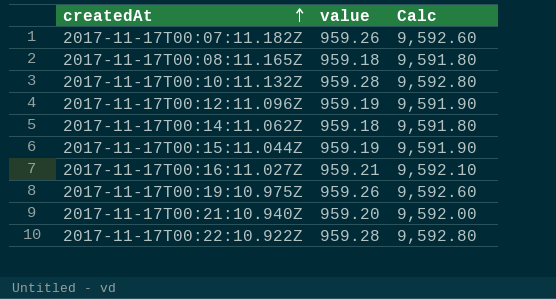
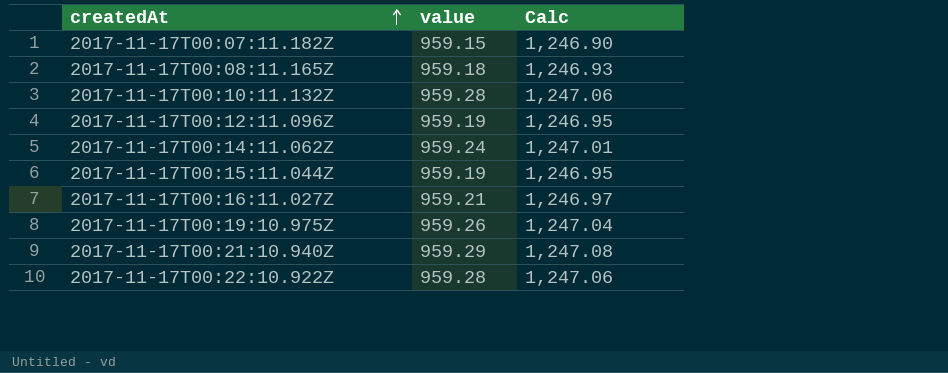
column Calc | formula: [value] * 10 -> [value] * 1.3
2017-11-17T00:07:11.182Z | value: 959.26 -> 959.15
2017-11-17T00:14:11.062Z | value: 959.18 -> 959.24
2017-11-17T00:21:10.940Z | value: 959.20 -> 959.29

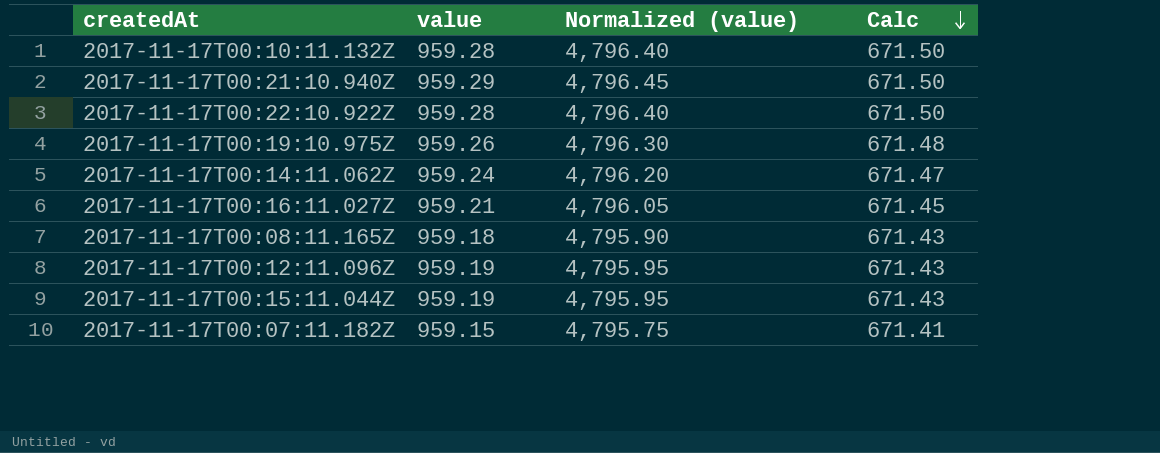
row order: createdAt ascending -> Calc descending
column Normalized (value) | formula: none -> [value] * 5
column Calc | formula: [value] * 1.3 -> [value] * 0.7

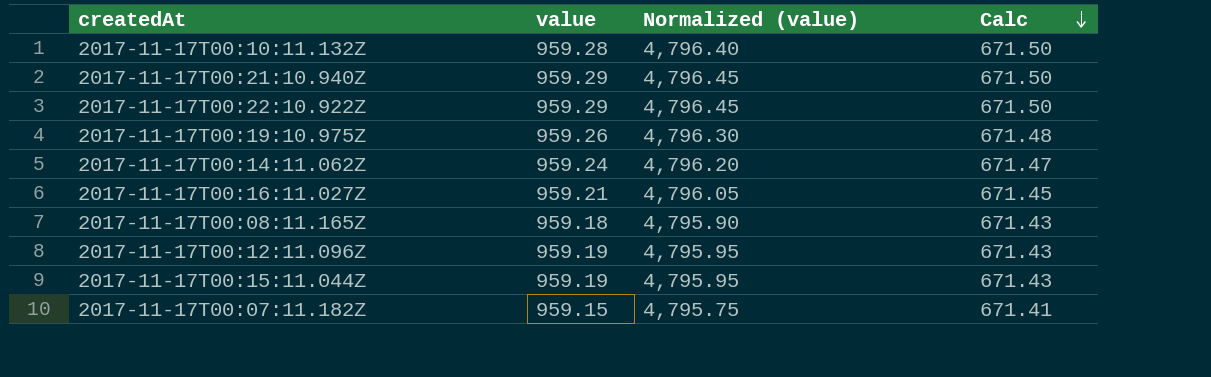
2017-11-17T00:22:10.922Z | value: 959.28 -> 959.29
2017-11-17T00:22:10.922Z | Normalized (value): 4,796.40 -> 4,796.45

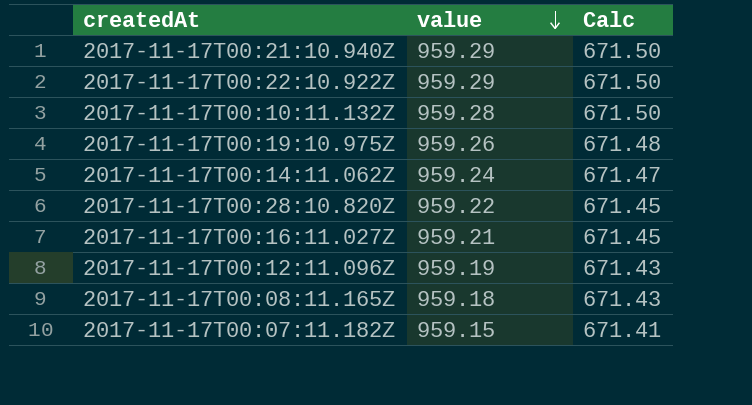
row order: Calc descending -> value descending
column Normalized (value) | formula: [value] * 5 -> none
row 2017-11-17T00:15:11.044Z: 959.19 | 4,795.95 | 671.43 -> none
row 2017-11-17T00:28:10.820Z: none -> 959.22 | 671.45

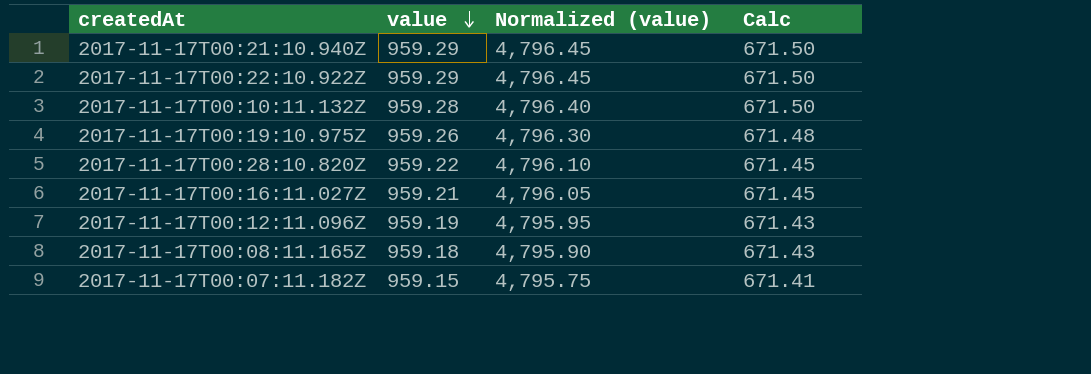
column Normalized (value) | formula: none -> [value] * 5
row 2017-11-17T00:14:11.062Z: 959.24 | 671.47 -> none

